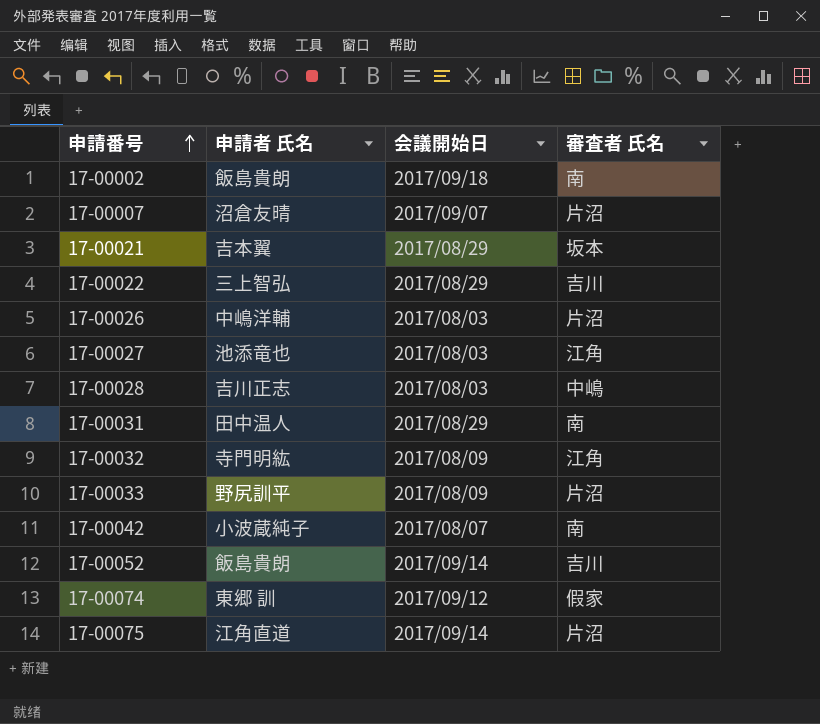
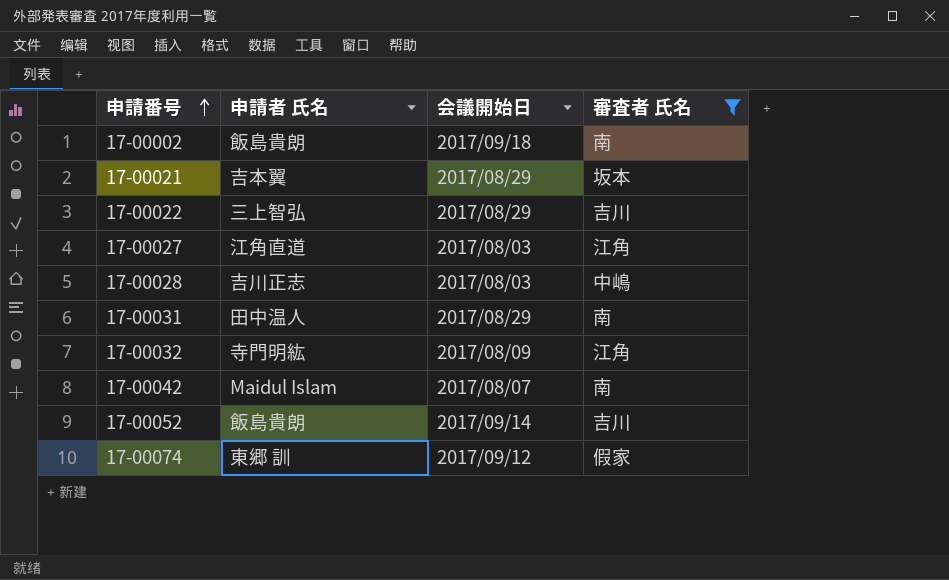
filter: none -> 審査者 氏名 != 片沼
17-00027 | 申請者 氏名: 池添竜也 -> 江角直道
17-00042 | 申請者 氏名: 小波蔵純子 -> Maidul Islam

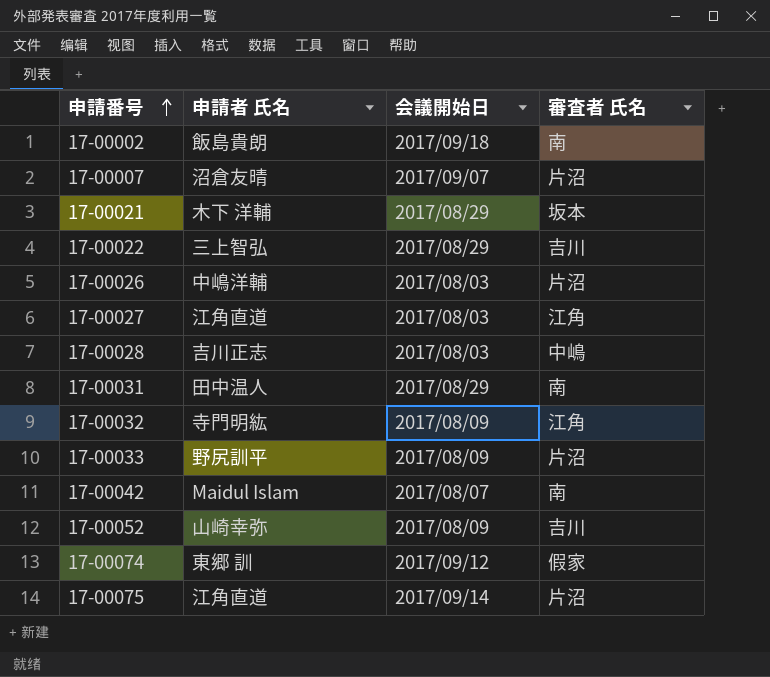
filter: 審査者 氏名 != 片沼 -> none
17-00021 | 申請者 氏名: 吉本翼 -> 木下 洋輔
17-00052 | 申請者 氏名: 飯島貴朗 -> 山崎幸弥
17-00052 | 会議開始日: 2017/09/14 -> 2017/08/09

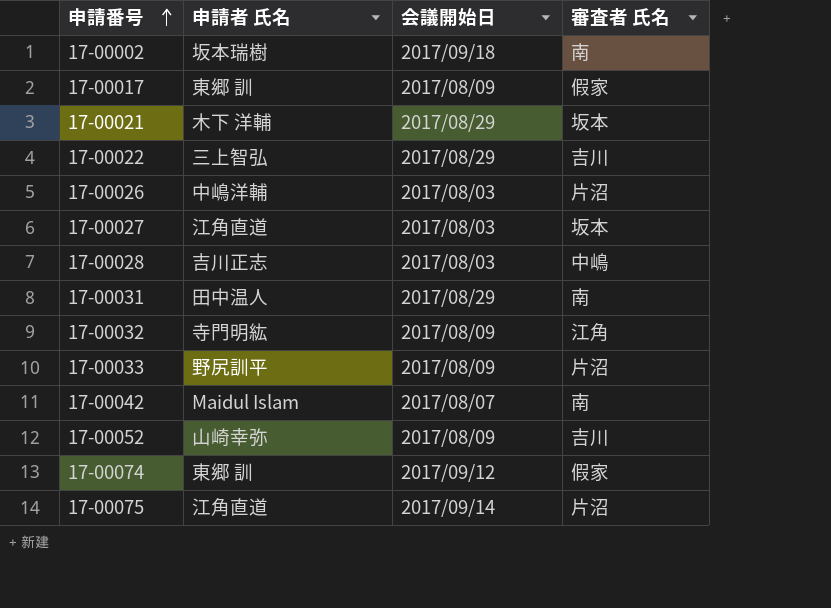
row 17-00007: 沼倉友晴 | 2017/09/07 | 片沼 -> none
17-00002 | 申請者 氏名: 飯島貴朗 -> 坂本瑞樹
row 17-00017: none -> 東郷 訓 | 2017/08/09 | 假家
17-00027 | 審査者 氏名: 江角 -> 坂本

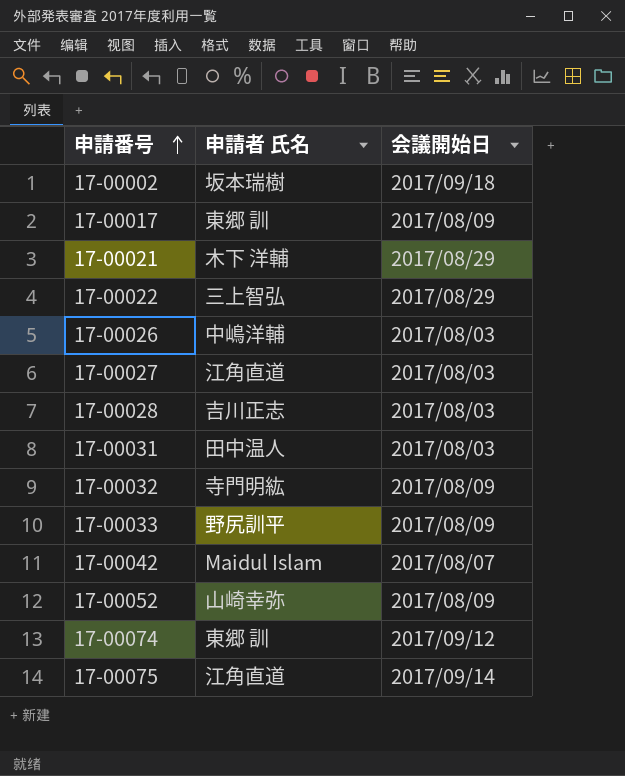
column 審査者 氏名 | position: 4 -> none
17-00031 | 会議開始日: 2017/08/29 -> 2017/08/03

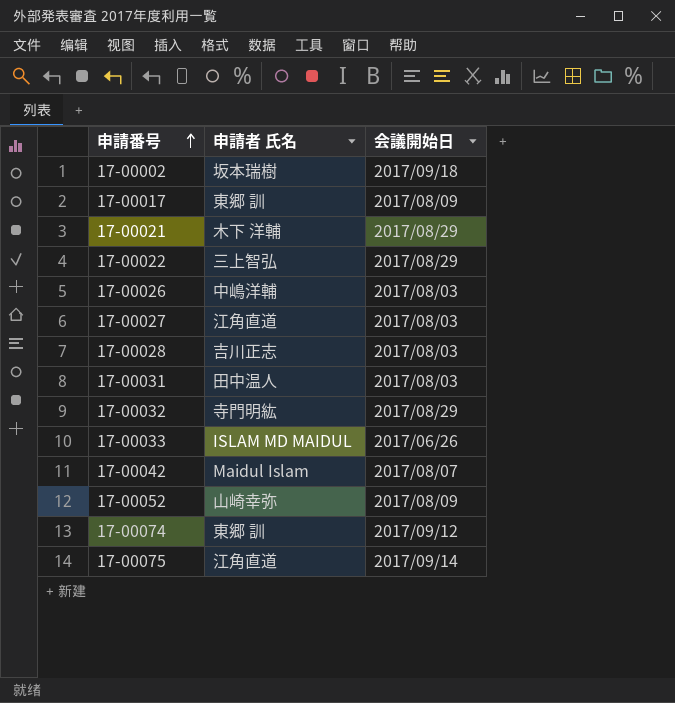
17-00032 | 会議開始日: 2017/08/09 -> 2017/08/29
17-00033 | 申請者 氏名: 野尻訓平 -> ISLAM MD MAIDUL
17-00033 | 会議開始日: 2017/08/09 -> 2017/06/26

